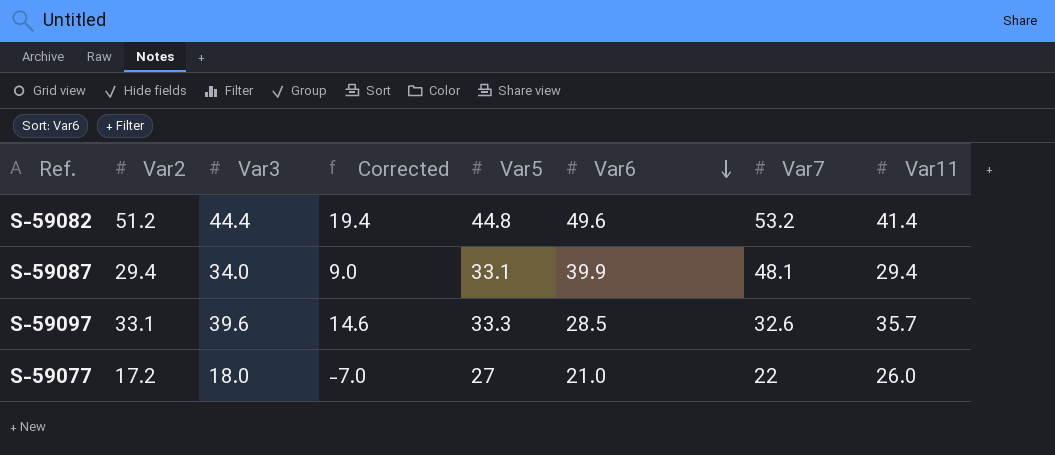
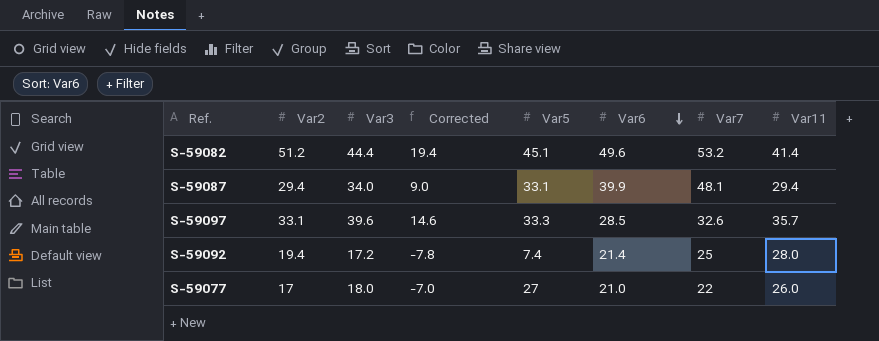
S-59082 | Var5: 44.8 -> 45.1
row S-59092: none -> 19.4 | 17.2 | -7.8 | 7.4 | 21.4 | 25 | 28.0
S-59077 | Var2: 17.2 -> 17

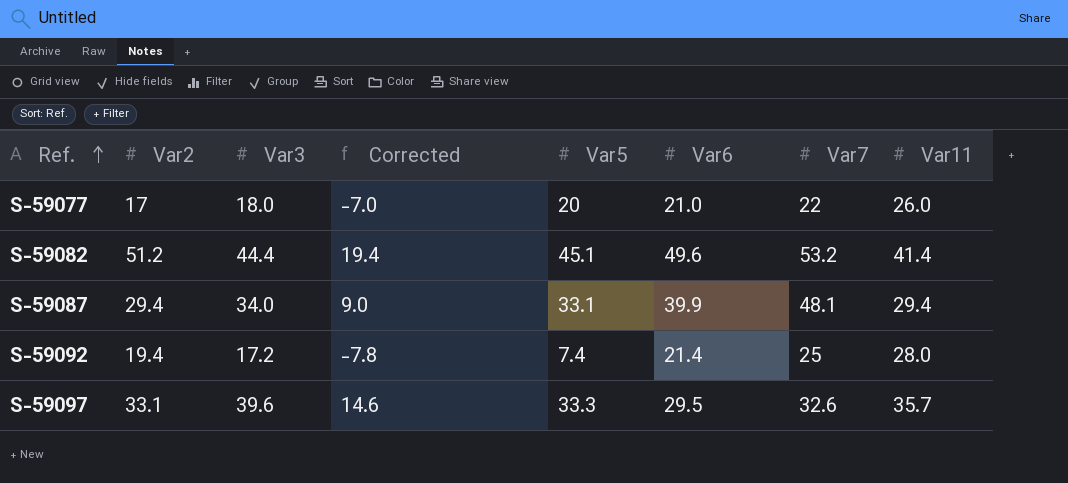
row order: Var6 descending -> Ref. ascending
S-59077 | Var5: 27 -> 20
S-59097 | Var6: 28.5 -> 29.5

